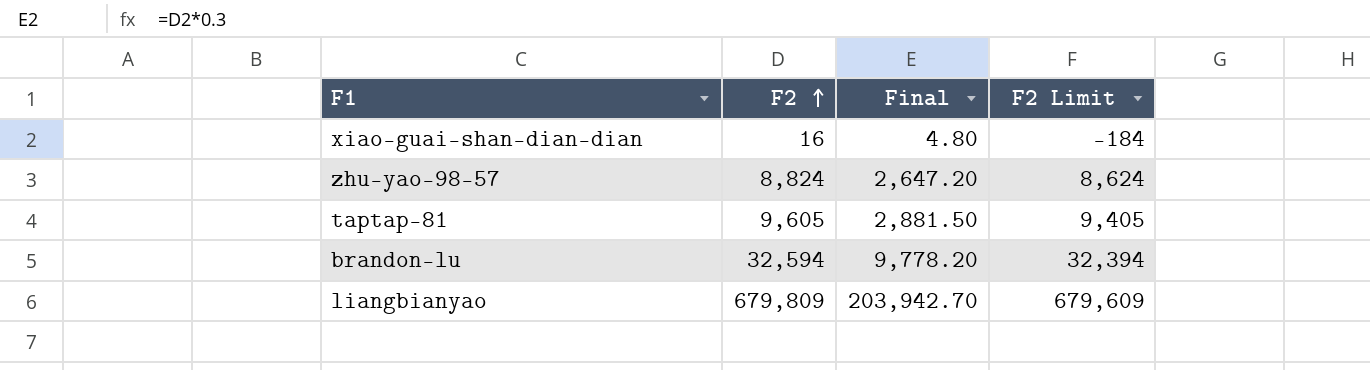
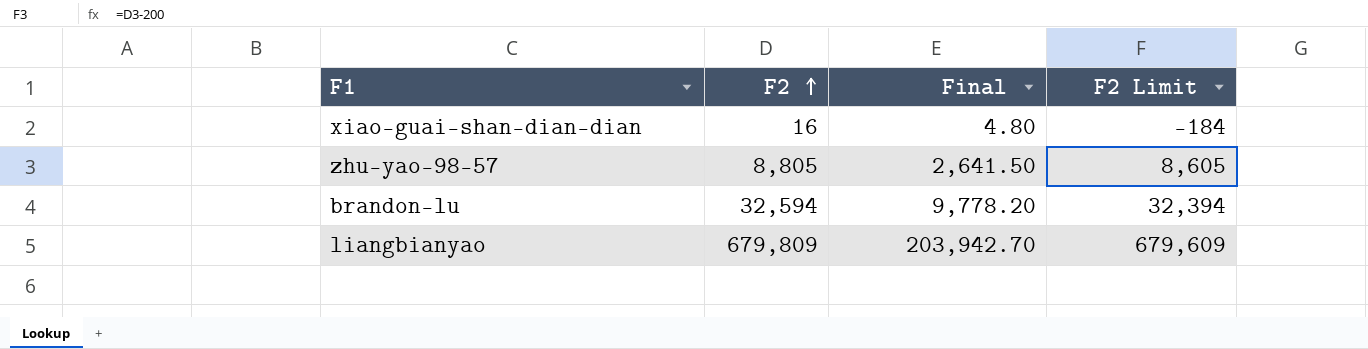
row taptap-81: 9,605 | 2,881.50 | 9,405 -> none
zhu-yao-98-57 | F2: 8,824 -> 8,805
zhu-yao-98-57 | Final: 2,647.20 -> 2,641.50
zhu-yao-98-57 | F2 Limit: 8,624 -> 8,605

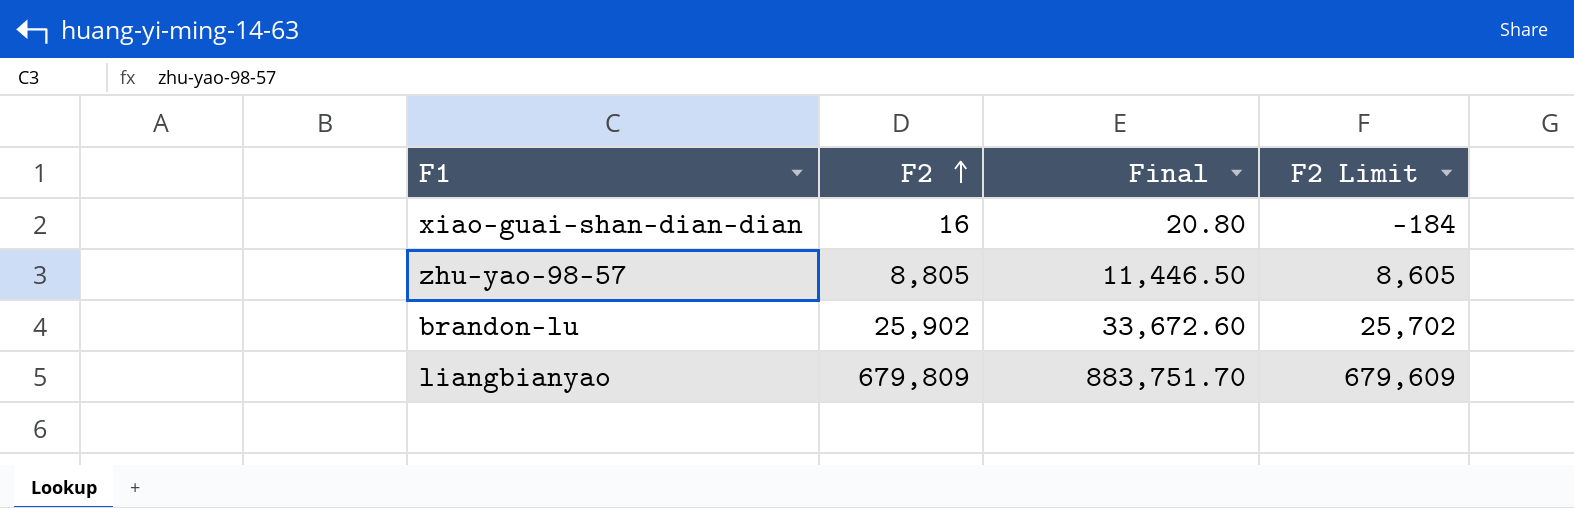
column Final | formula: [F2] * 0.3 -> [F2] * 1.3
brandon-lu | F2: 32,594 -> 25,902
brandon-lu | F2 Limit: 32,394 -> 25,702

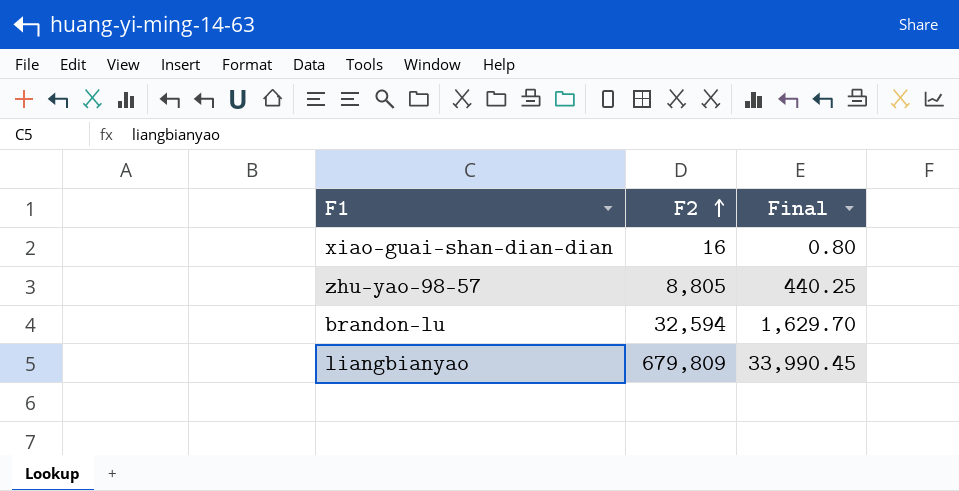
column F2 Limit | formula: [F2] - 200 -> none
column Final | formula: [F2] * 1.3 -> [F2] * 0.05
brandon-lu | F2: 25,902 -> 32,594

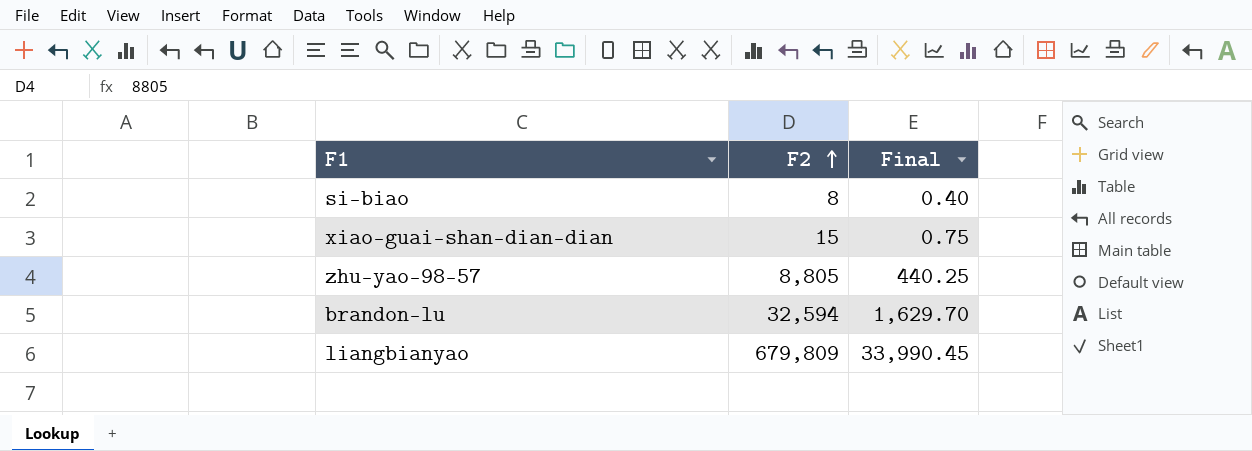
row si-biao: none -> 8 | 0.40
xiao-guai-shan-dian-dian | F2: 16 -> 15
xiao-guai-shan-dian-dian | Final: 0.80 -> 0.75

